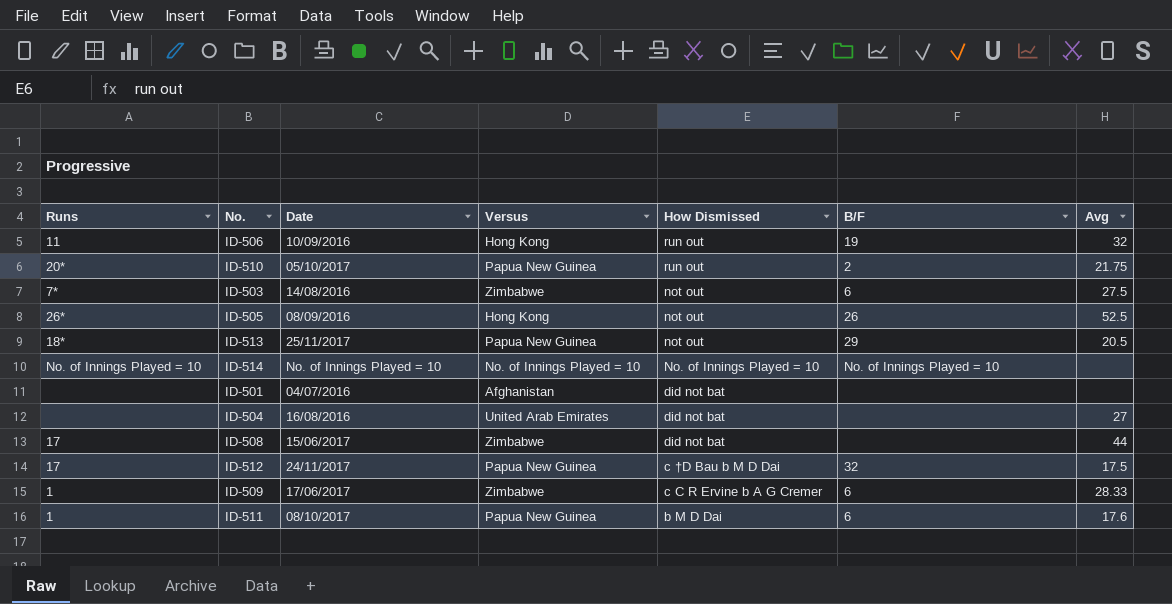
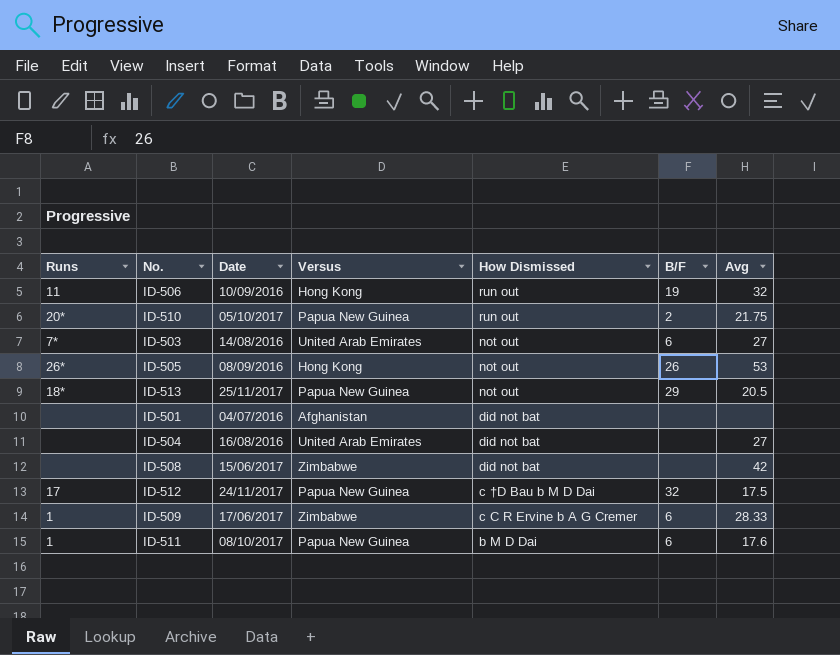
row ID-514: No. of Innings Played = 10 | No. of Innings Played = 10 | No. of Innings Played = 10 | No. of Innings Played = 10 | No. of Innings Played = 10 | none -> none
ID-503 | Versus: Zimbabwe -> United Arab Emirates
ID-503 | Avg: 27.5 -> 27
ID-505 | Avg: 52.5 -> 53
ID-508 | Runs: 17 -> none
ID-508 | Avg: 44 -> 42

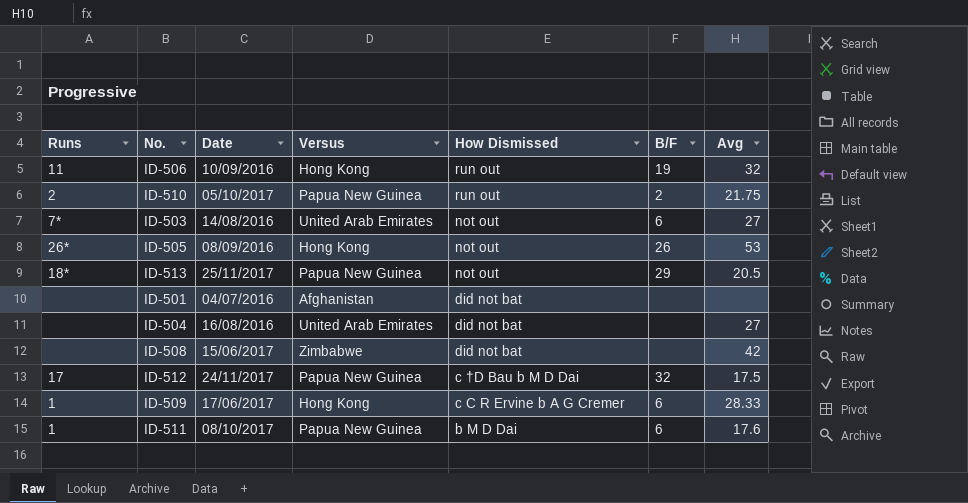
ID-510 | Runs: 20* -> 2
ID-509 | Versus: Zimbabwe -> Hong Kong

